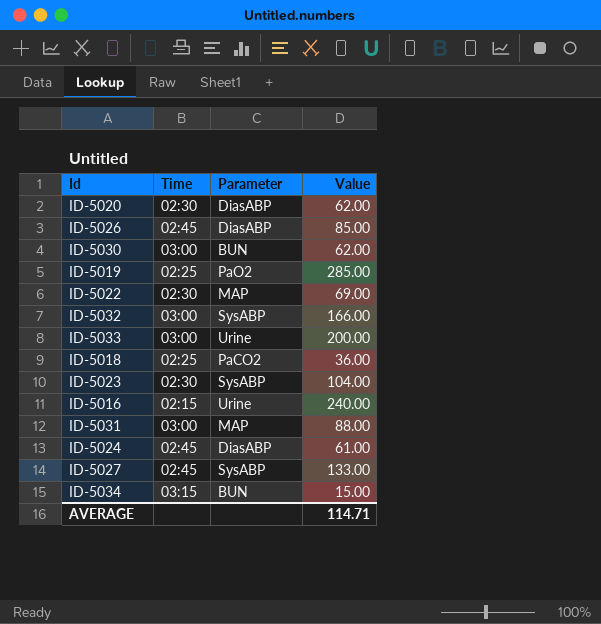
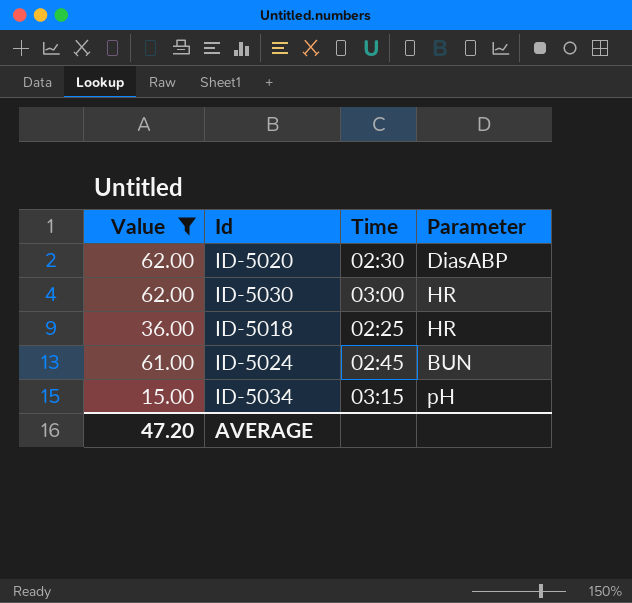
filter: none -> Value <= 62.00
column Value | position: 4 -> 1
ID-5030 | Parameter: BUN -> HR
ID-5018 | Parameter: PaCO2 -> HR
ID-5024 | Parameter: DiasABP -> BUN
ID-5034 | Parameter: BUN -> pH
AVERAGE | Value: 114.71 -> 47.20

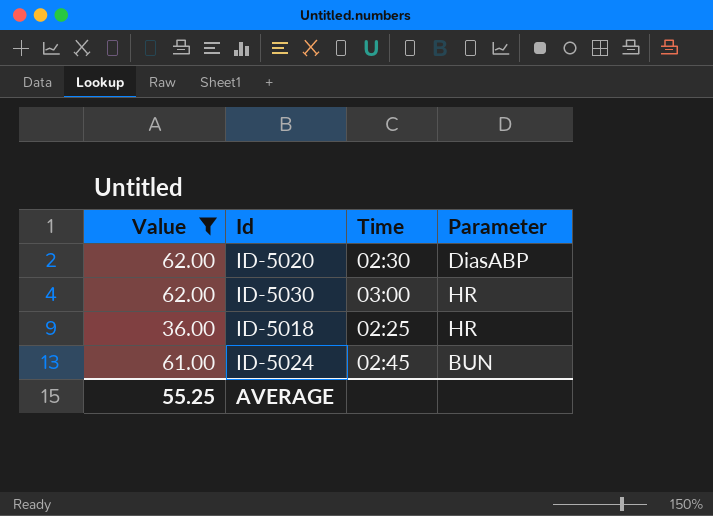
row ID-5034: 15.00 | 03:15 | pH -> none
AVERAGE | Value: 47.20 -> 55.25

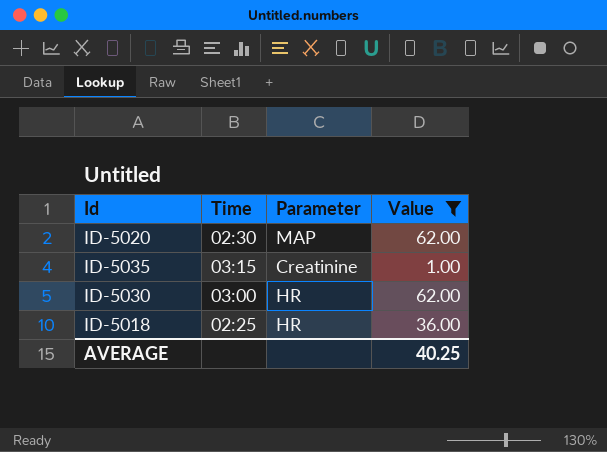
column Value | position: 1 -> 4
row ID-5024: 61.00 | 02:45 | BUN -> none
ID-5020 | Parameter: DiasABP -> MAP
row ID-5035: none -> 03:15 | Creatinine | 1.00
AVERAGE | Value: 55.25 -> 40.25

